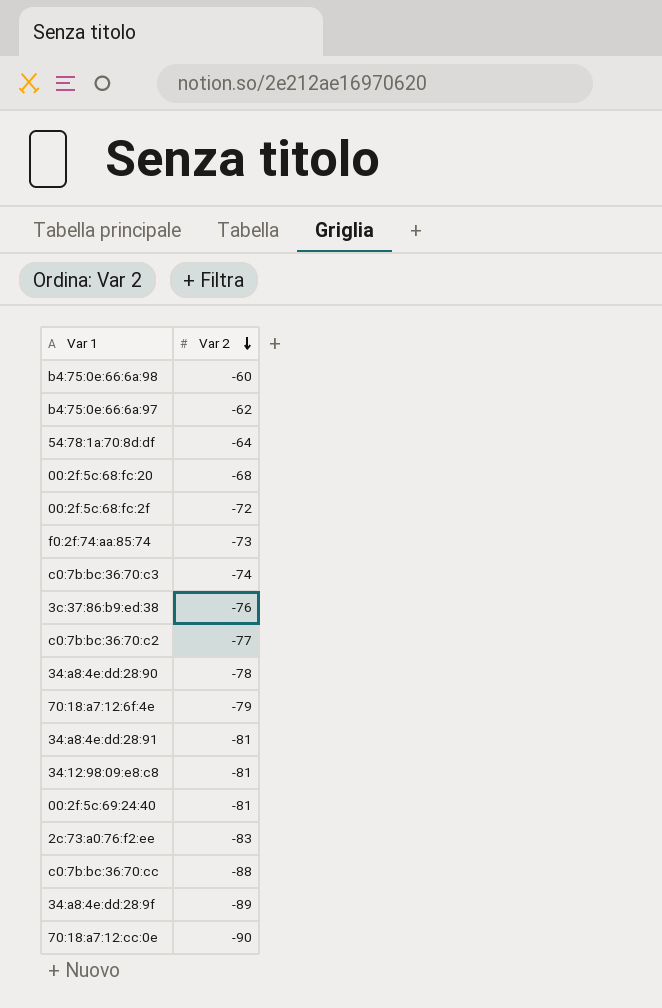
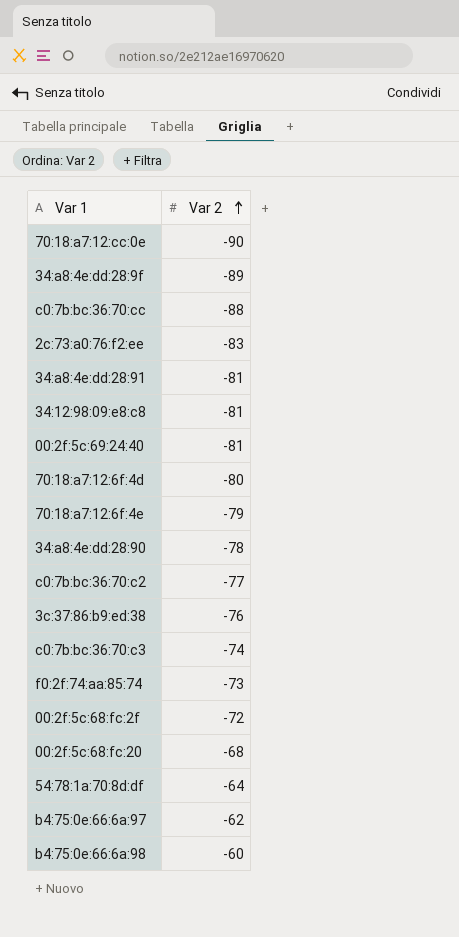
row order: Var 2 descending -> Var 2 ascending
row 70:18:a7:12:6f:4d: none -> -80

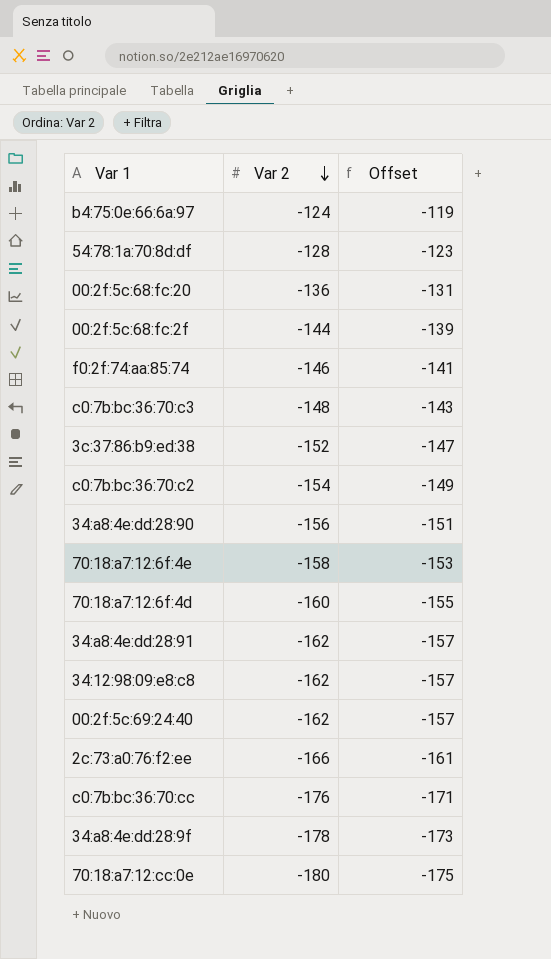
row order: Var 2 ascending -> Var 2 descending
column Offset | formula: none -> [Var 2] + 5
row b4:75:0e:66:6a:98: -60 -> none
b4:75:0e:66:6a:97 | Var 2: -62 -> -124
54:78:1a:70:8d:df | Var 2: -64 -> -128
00:2f:5c:68:fc:20 | Var 2: -68 -> -136
00:2f:5c:68:fc:2f | Var 2: -72 -> -144
f0:2f:74:aa:85:74 | Var 2: -73 -> -146
c0:7b:bc:36:70:c3 | Var 2: -74 -> -148
3c:37:86:b9:ed:38 | Var 2: -76 -> -152
c0:7b:bc:36:70:c2 | Var 2: -77 -> -154
34:a8:4e:dd:28:90 | Var 2: -78 -> -156
70:18:a7:12:6f:4e | Var 2: -79 -> -158
70:18:a7:12:6f:4d | Var 2: -80 -> -160
34:a8:4e:dd:28:91 | Var 2: -81 -> -162
34:12:98:09:e8:c8 | Var 2: -81 -> -162
00:2f:5c:69:24:40 | Var 2: -81 -> -162
2c:73:a0:76:f2:ee | Var 2: -83 -> -166
c0:7b:bc:36:70:cc | Var 2: -88 -> -176
34:a8:4e:dd:28:9f | Var 2: -89 -> -178
70:18:a7:12:cc:0e | Var 2: -90 -> -180

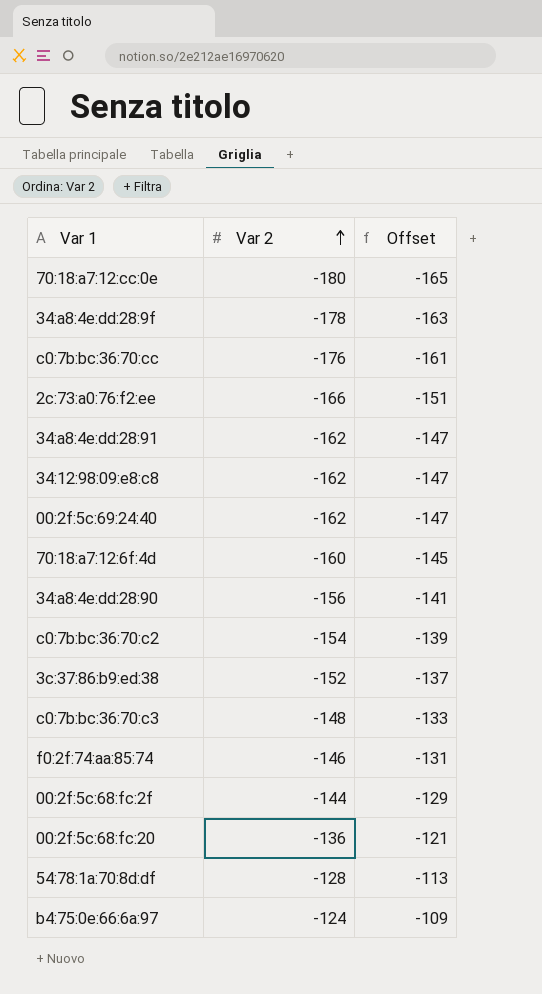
row order: Var 2 descending -> Var 2 ascending
column Offset | formula: [Var 2] + 5 -> [Var 2] + 15
row 70:18:a7:12:6f:4e: -158 | -153 -> none

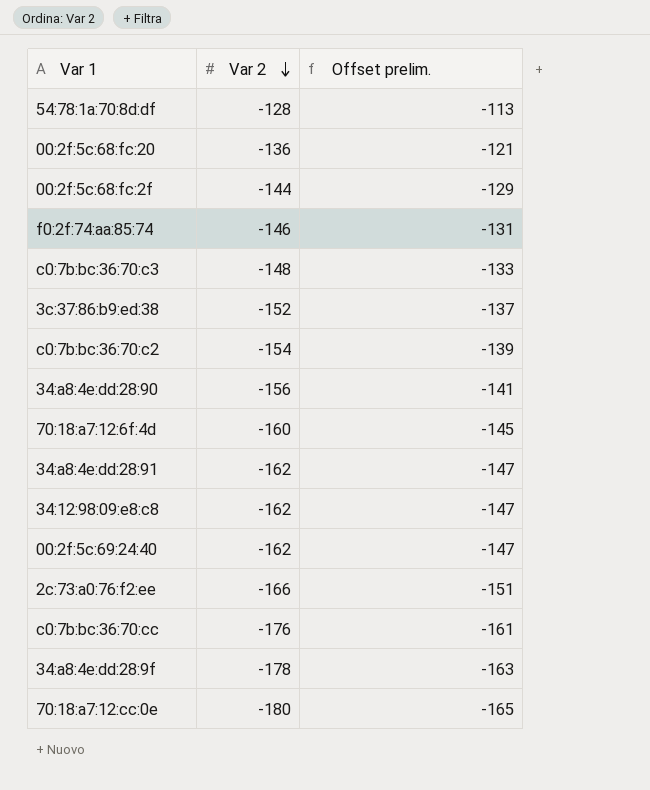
row order: Var 2 ascending -> Var 2 descending
column name: Offset -> Offset prelim.
row b4:75:0e:66:6a:97: -124 | -109 -> none

